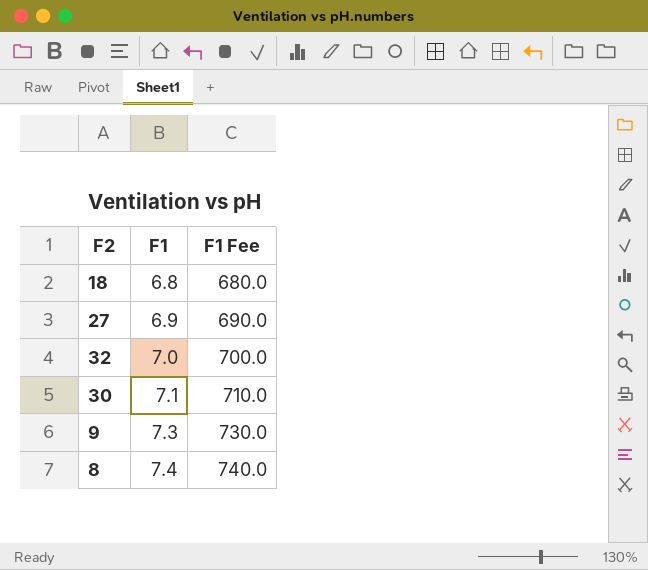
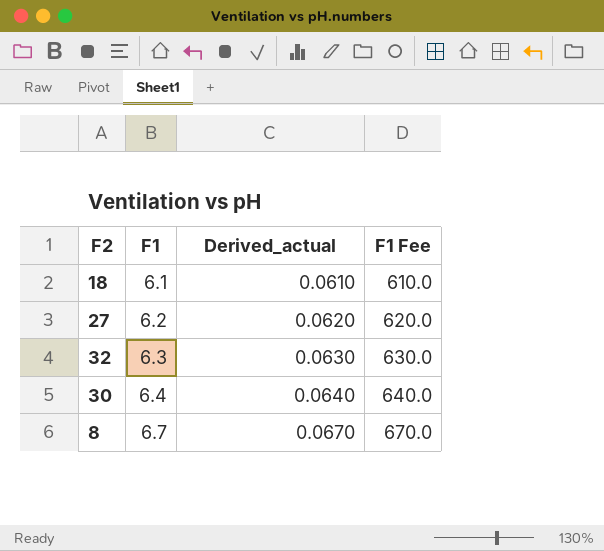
column Derived_actual | formula: none -> [F1] * 0.01
row 9: 7.3 | 730.0 -> none
18 | F1: 6.8 -> 6.1
18 | F1 Fee: 680.0 -> 610.0
27 | F1: 6.9 -> 6.2
27 | F1 Fee: 690.0 -> 620.0
32 | F1: 7.0 -> 6.3
32 | F1 Fee: 700.0 -> 630.0
30 | F1: 7.1 -> 6.4
30 | F1 Fee: 710.0 -> 640.0
8 | F1: 7.4 -> 6.7
8 | F1 Fee: 740.0 -> 670.0

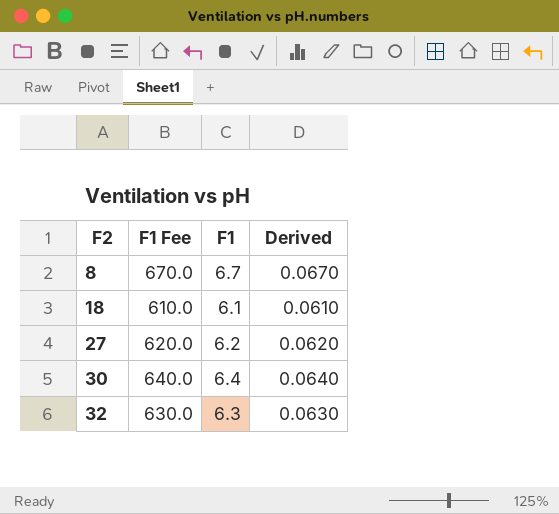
row order: F1 ascending -> F2 ascending
column F1 Fee | position: 4 -> 2
column name: Derived_actual -> Derived

